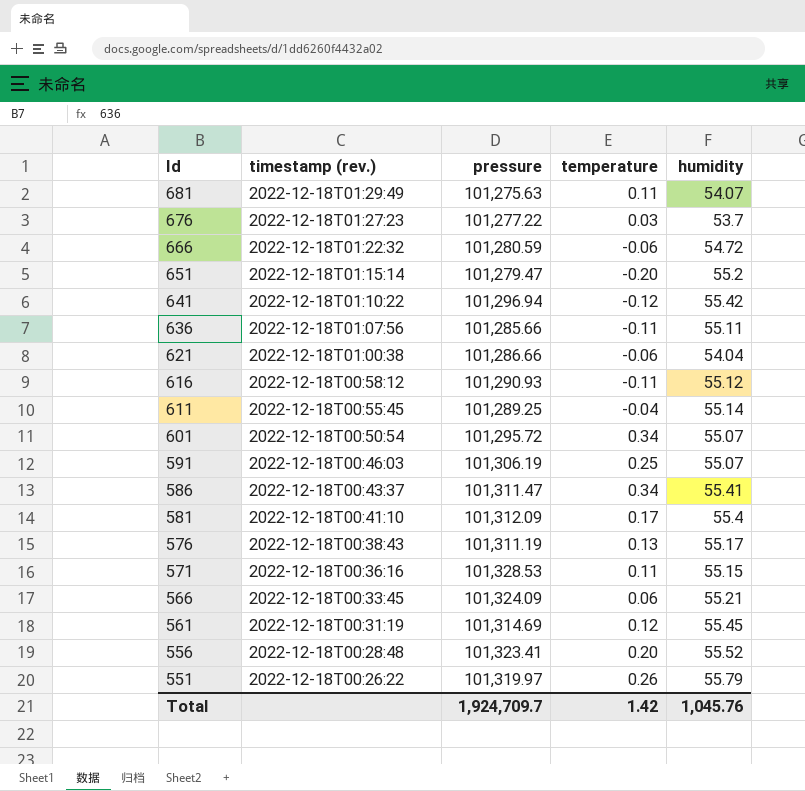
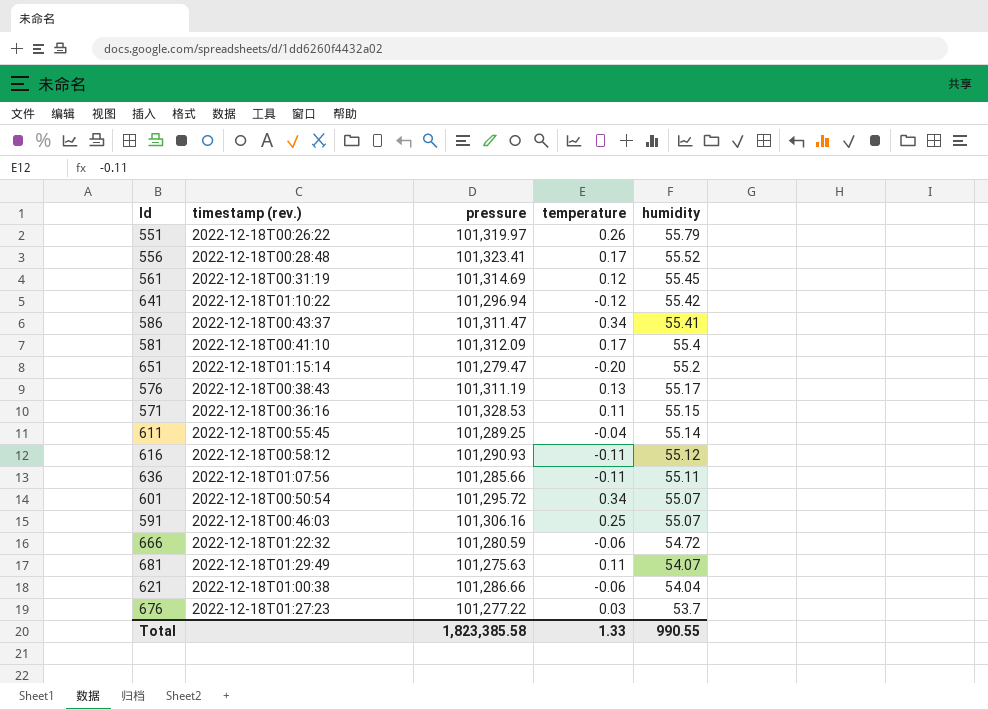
row order: Id descending -> humidity descending
row 566: 2022-12-18T00:33:45 | 101,324.09 | 0.06 | 55.21 -> none
556 | temperature: 0.20 -> 0.17
591 | pressure: 101,306.19 -> 101,306.16
Total | pressure: 1,924,709.7 -> 1,823,385.58
Total | temperature: 1.42 -> 1.33
Total | humidity: 1,045.76 -> 990.55

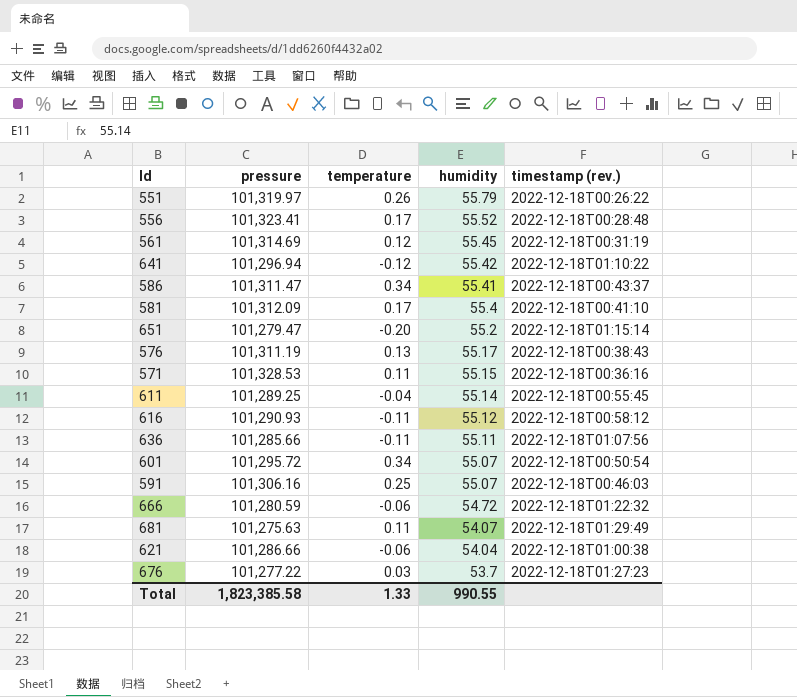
column timestamp (rev.) | position: 2 -> 5

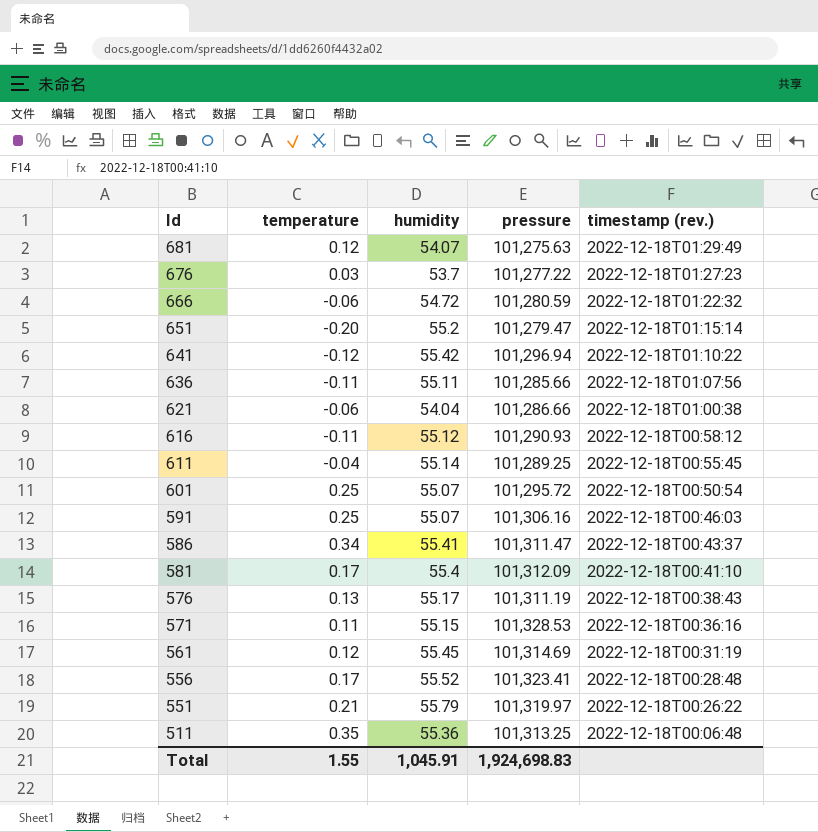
row order: humidity descending -> Id descending
column pressure | position: 2 -> 4
681 | temperature: 0.11 -> 0.12
601 | temperature: 0.34 -> 0.25
551 | temperature: 0.26 -> 0.21
row 511: none -> 0.35 | 55.36 | 101,313.25 | 2022-12-18T00:06:48
Total | temperature: 1.33 -> 1.55
Total | humidity: 990.55 -> 1,045.91
Total | pressure: 1,823,385.58 -> 1,924,698.83

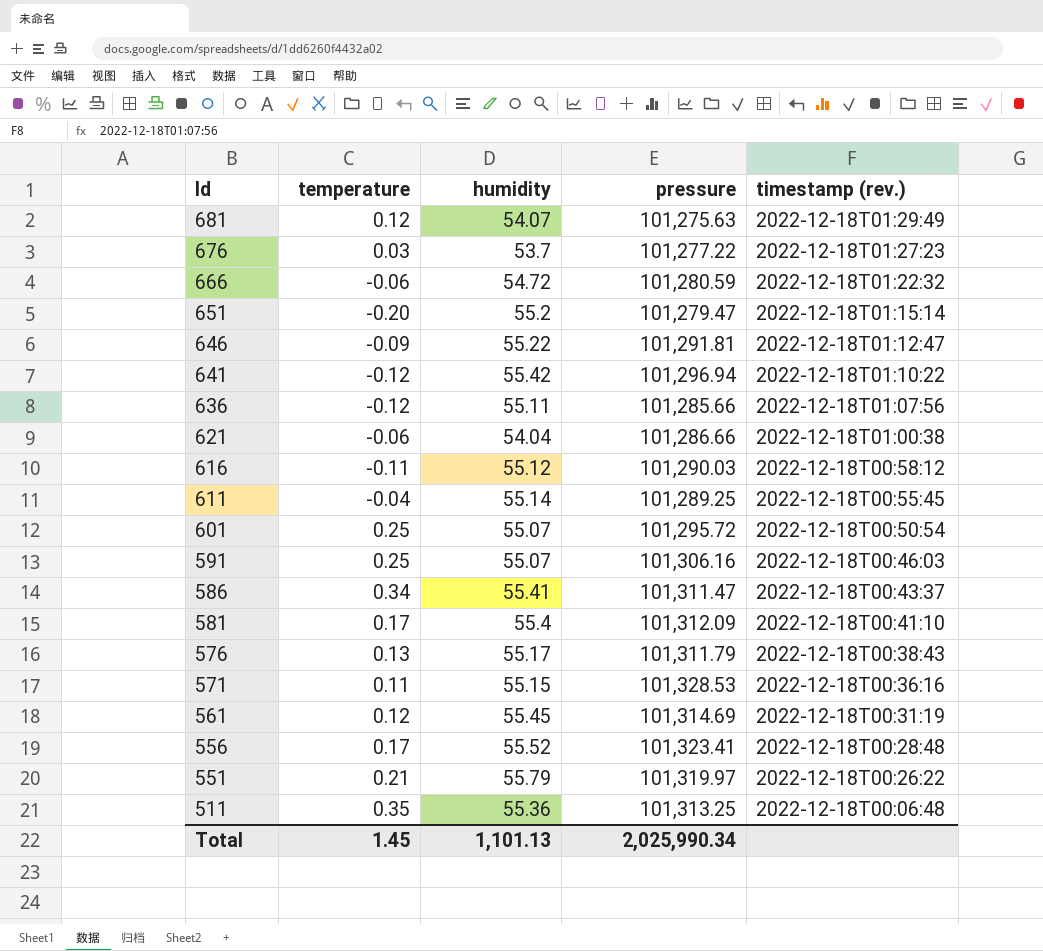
row 646: none -> -0.09 | 55.22 | 101,291.81 | 2022-12-18T01:12:47
636 | temperature: -0.11 -> -0.12
616 | pressure: 101,290.93 -> 101,290.03
576 | pressure: 101,311.19 -> 101,311.79
Total | temperature: 1.55 -> 1.45
Total | humidity: 1,045.91 -> 1,101.13
Total | pressure: 1,924,698.83 -> 2,025,990.34

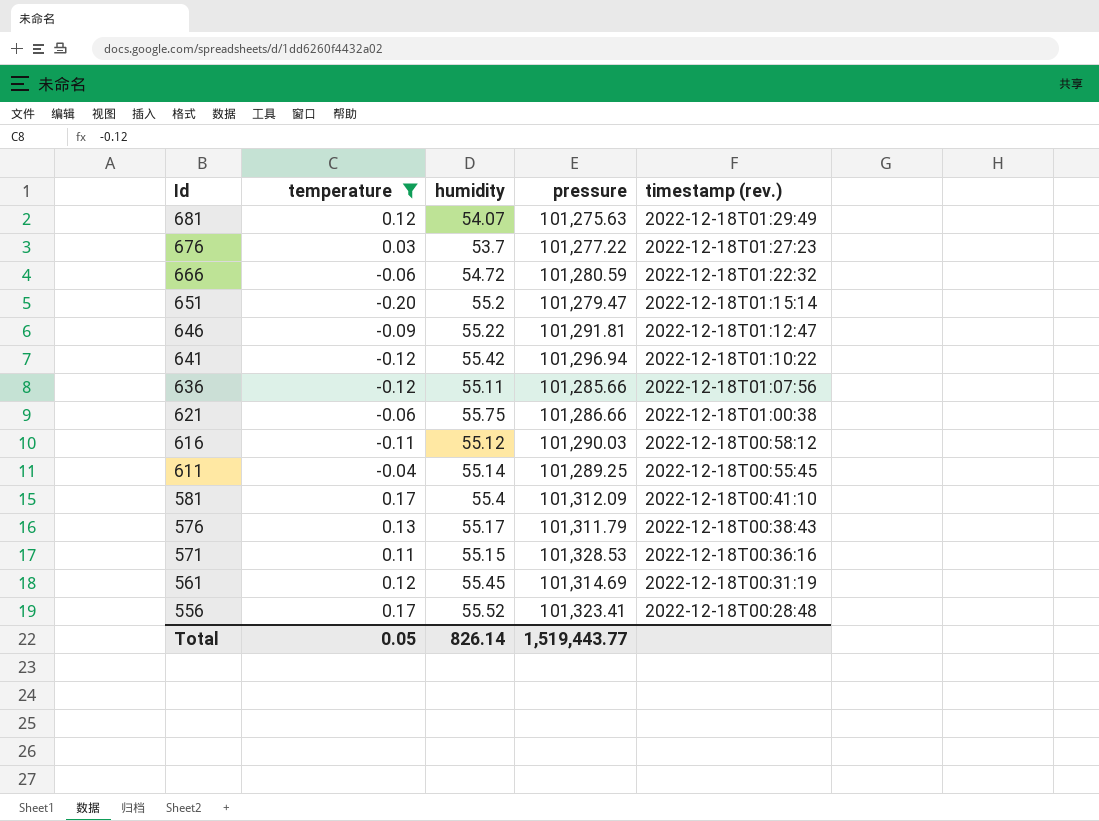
filter: none -> temperature <= 0.17
621 | humidity: 54.04 -> 55.75
Total | temperature: 1.45 -> 0.05
Total | humidity: 1,101.13 -> 826.14
Total | pressure: 2,025,990.34 -> 1,519,443.77

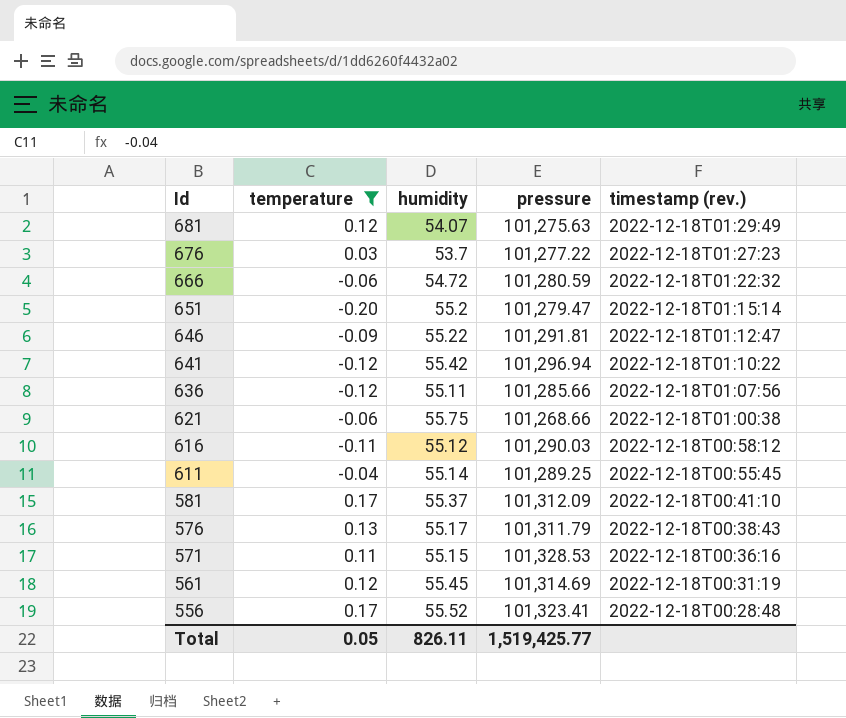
621 | pressure: 101,286.66 -> 101,268.66
581 | humidity: 55.4 -> 55.37
Total | humidity: 826.14 -> 826.11
Total | pressure: 1,519,443.77 -> 1,519,425.77

